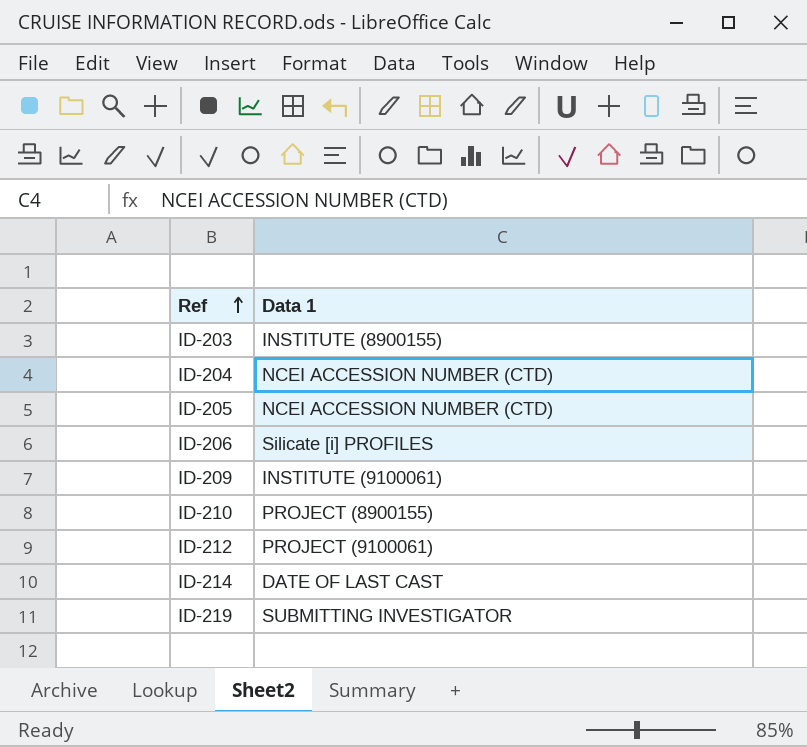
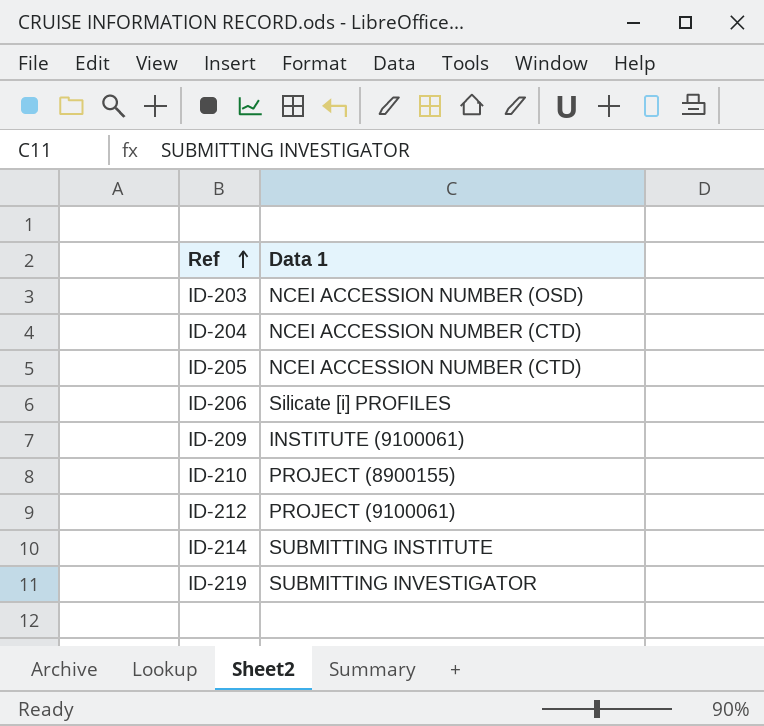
ID-203 | Data 1: INSTITUTE (8900155) -> NCEI ACCESSION NUMBER (OSD)
ID-214 | Data 1: DATE OF LAST CAST -> SUBMITTING INSTITUTE

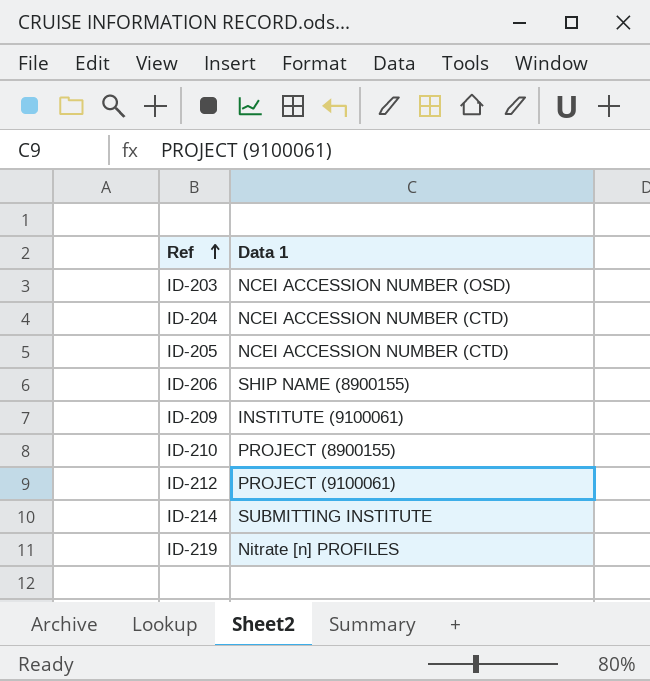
ID-206 | Data 1: Silicate [i] PROFILES -> SHIP NAME (8900155)
ID-219 | Data 1: SUBMITTING INVESTIGATOR -> Nitrate [n] PROFILES

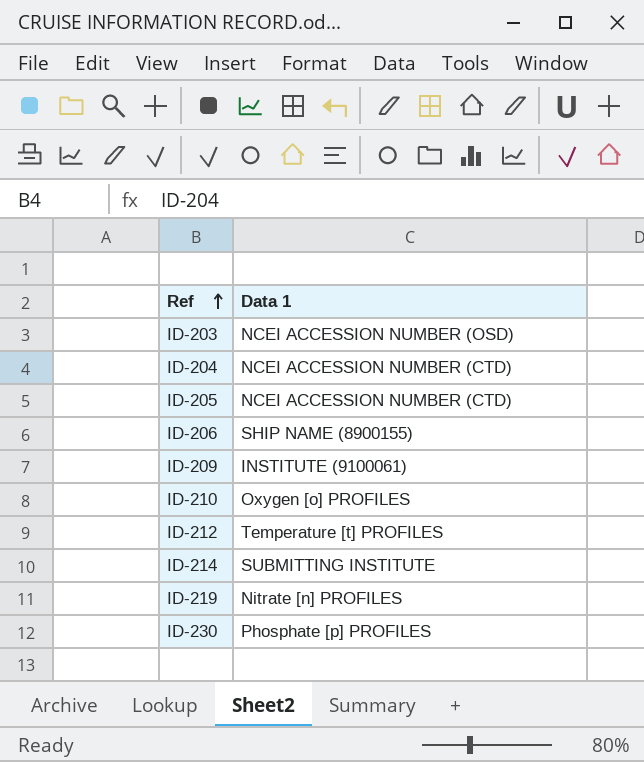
ID-210 | Data 1: PROJECT (8900155) -> Oxygen [o] PROFILES
ID-212 | Data 1: PROJECT (9100061) -> Temperature [t] PROFILES
row ID-230: none -> Phosphate [p] PROFILES

